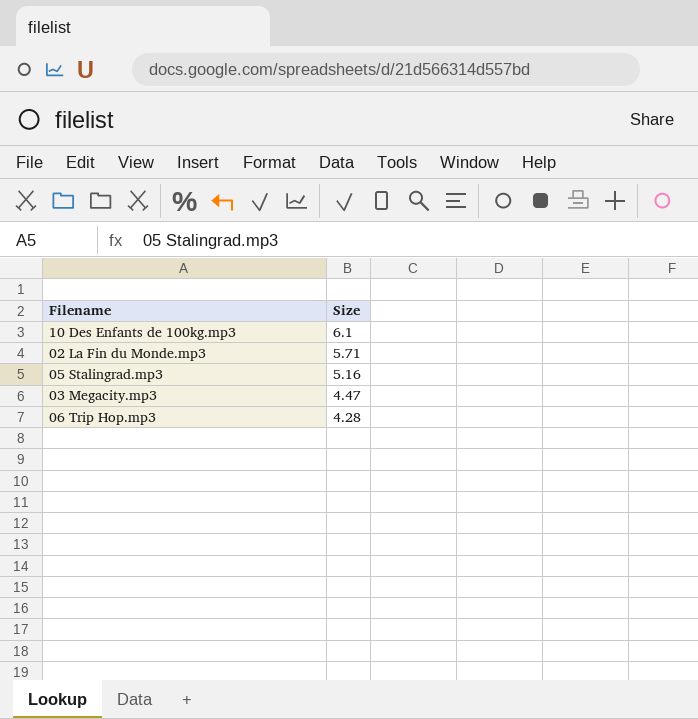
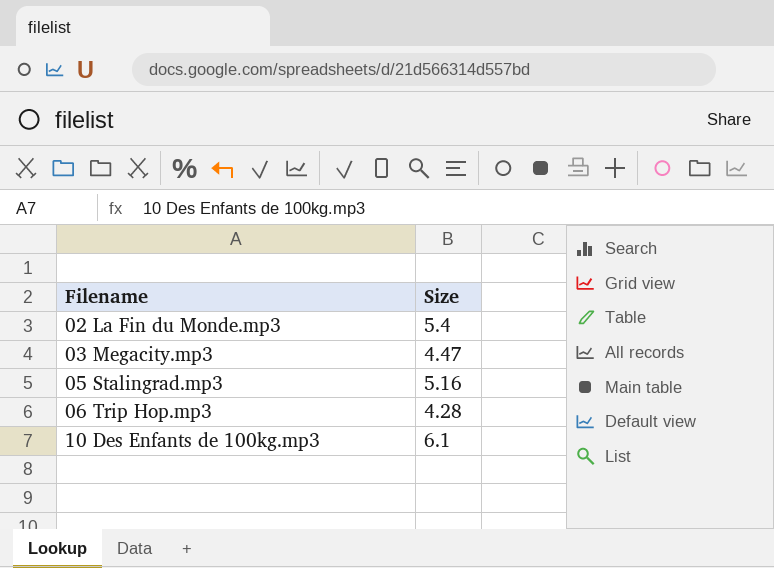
row order: Size descending -> Filename ascending
02 La Fin du Monde.mp3 | Size: 5.71 -> 5.4

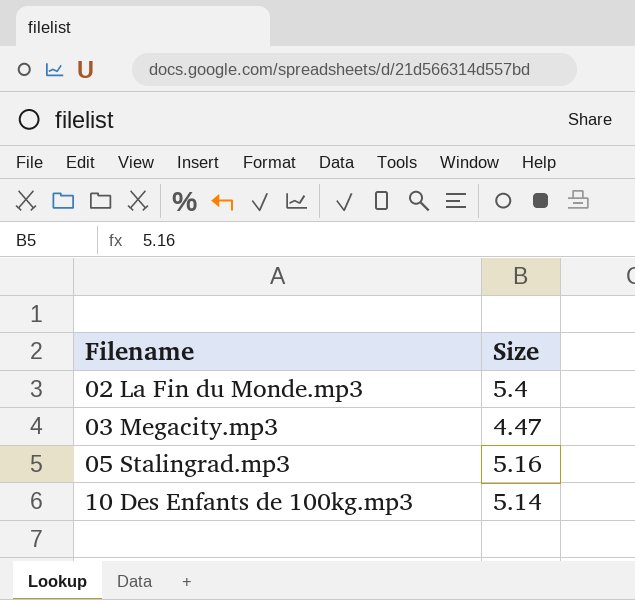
row 06 Trip Hop.mp3: 4.28 -> none
10 Des Enfants de 100kg.mp3 | Size: 6.1 -> 5.14

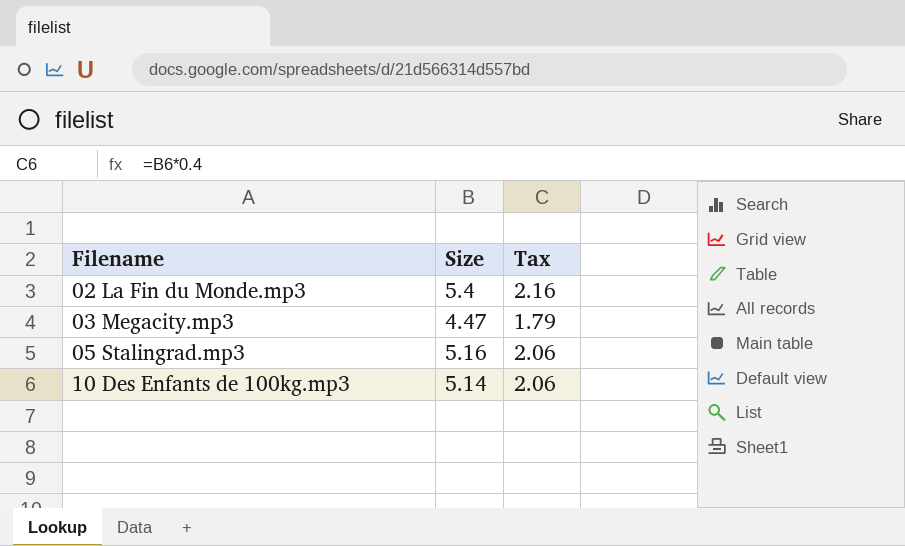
column Tax | formula: none -> [Size] * 0.4

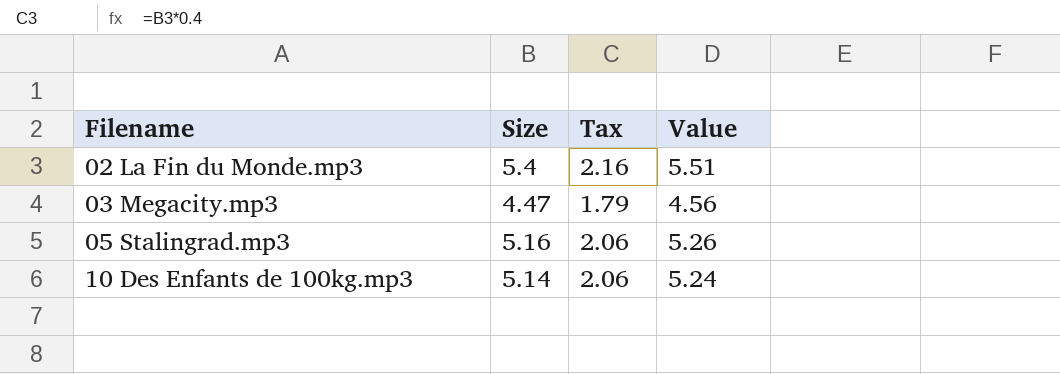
column Value | formula: none -> [Size] * 1.02

